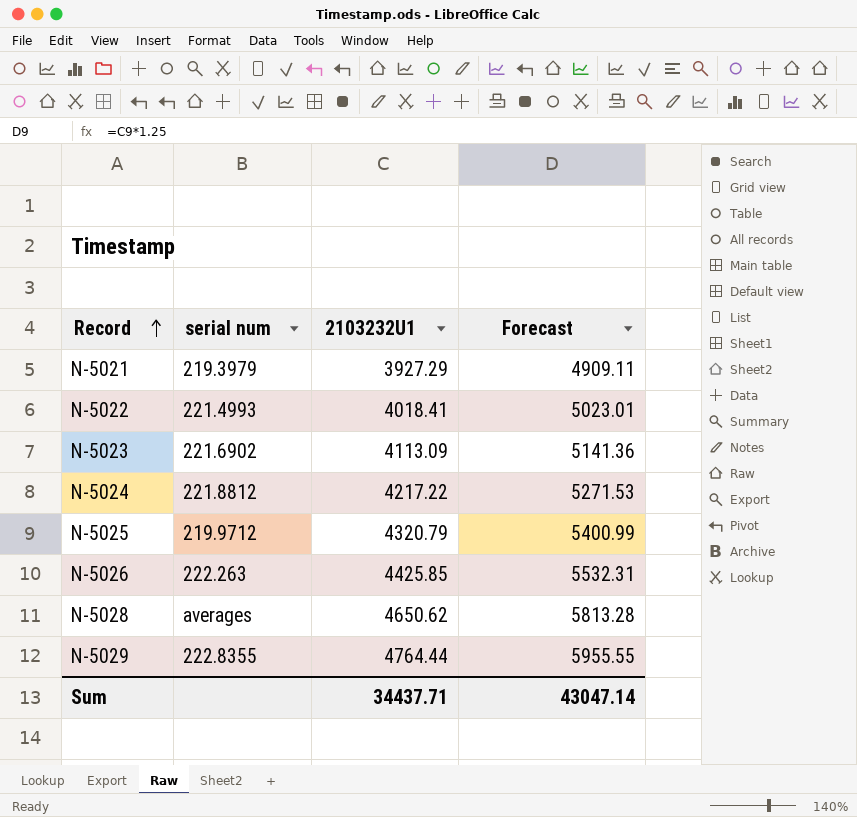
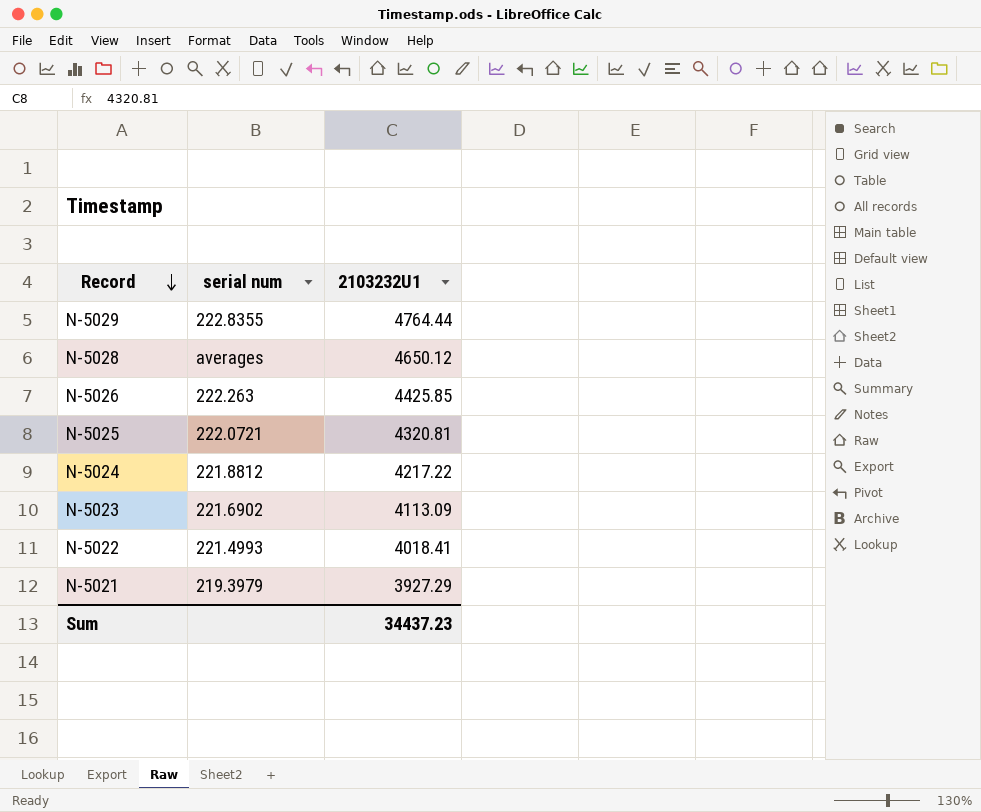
row order: Record ascending -> Record descending
column Forecast | formula: [2103232U1] * 1.25 -> none
N-5028 | 2103232U1: 4650.62 -> 4650.12
N-5025 | serial num: 219.9712 -> 222.0721
N-5025 | 2103232U1: 4320.79 -> 4320.81
Sum | 2103232U1: 34437.71 -> 34437.23

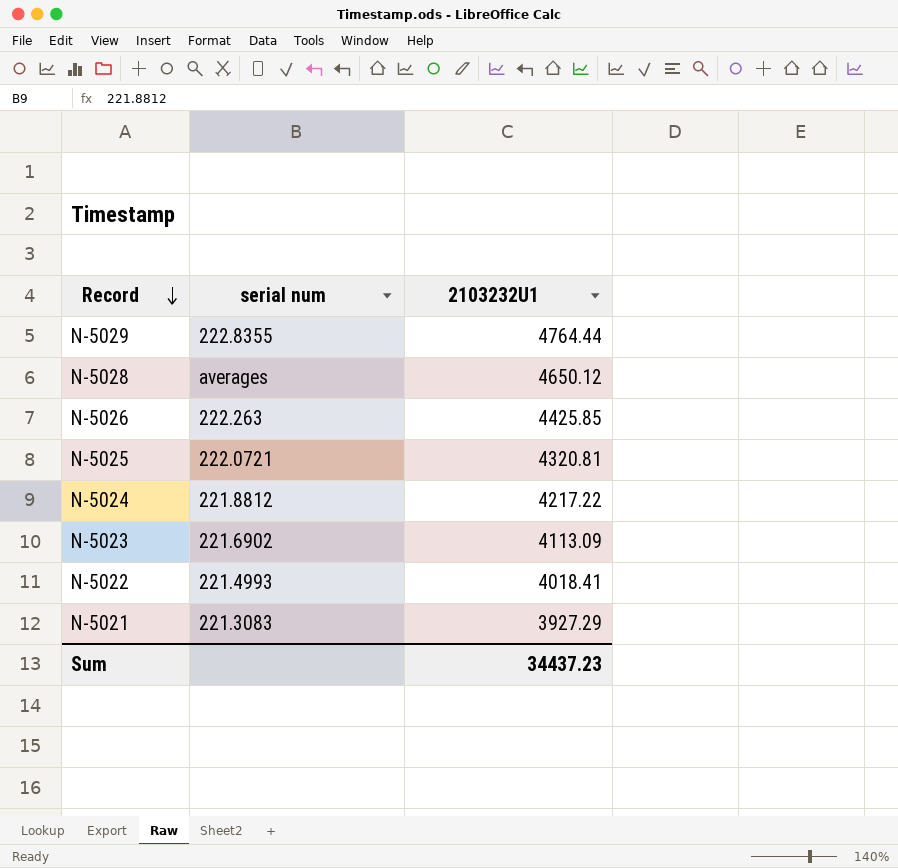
N-5021 | serial num: 219.3979 -> 221.3083

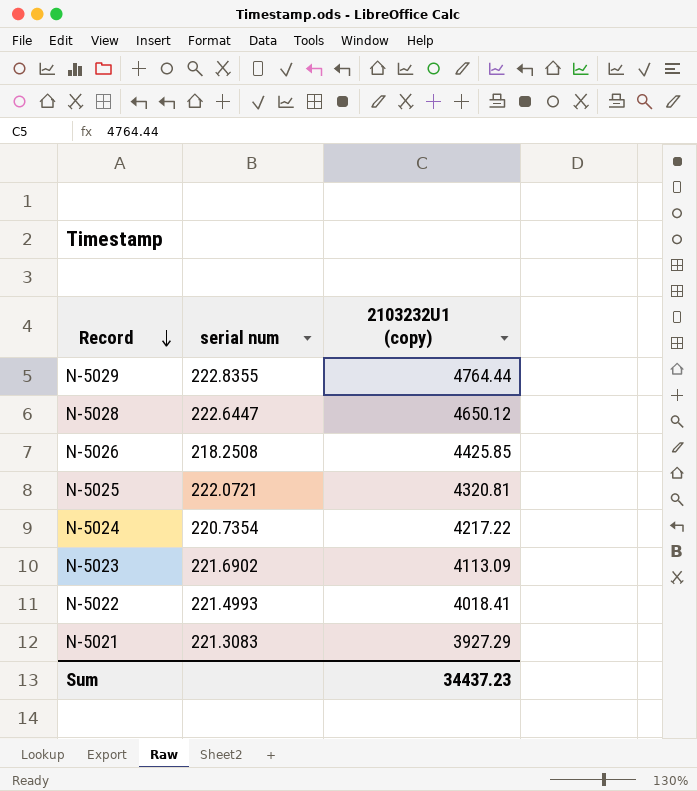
column name: 2103232U1 -> 2103232U1 (copy)
N-5028 | serial num: averages -> 222.6447
N-5026 | serial num: 222.263 -> 218.2508
N-5024 | serial num: 221.8812 -> 220.7354

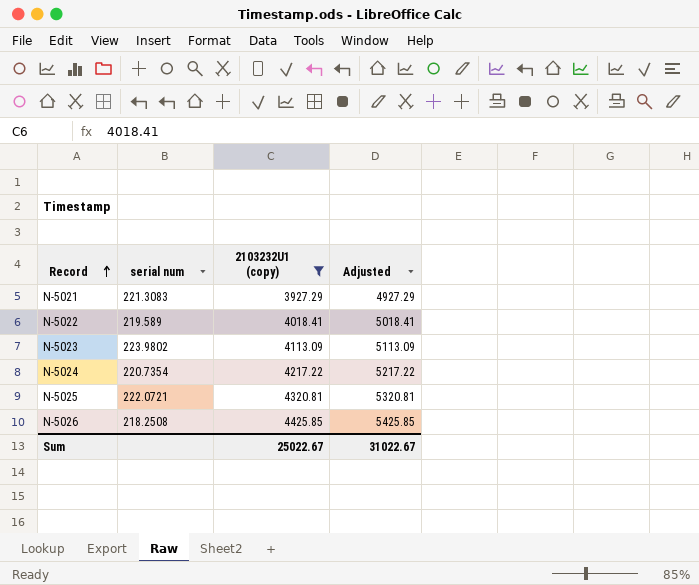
filter: none -> 2103232U1 (copy) <= 4425.85
row order: Record descending -> Record ascending
column Adjusted | formula: none -> [2103232U1 (copy)] + 1000
N-5022 | serial num: 221.4993 -> 219.589
N-5023 | serial num: 221.6902 -> 223.9802
Sum | 2103232U1 (copy): 34437.23 -> 25022.67

